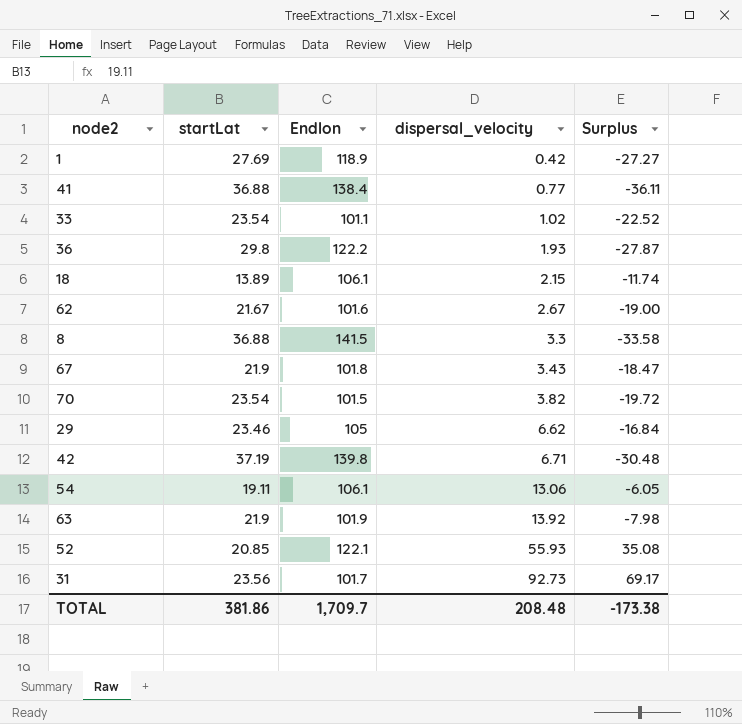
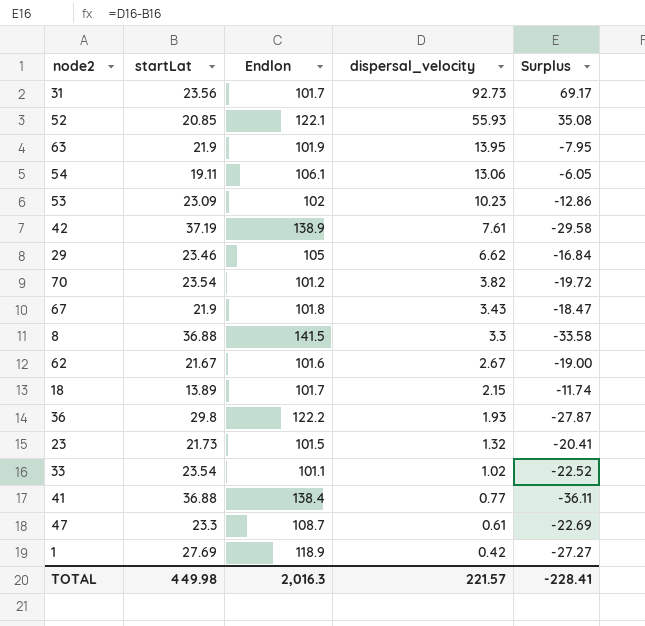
row order: dispersal_velocity ascending -> dispersal_velocity descending
63 | dispersal_velocity: 13.92 -> 13.95
63 | Surplus: -7.98 -> -7.95
row 53: none -> 23.09 | 102 | 10.23 | -12.86
42 | Endlon: 139.8 -> 138.9
42 | dispersal_velocity: 6.71 -> 7.61
42 | Surplus: -30.48 -> -29.58
70 | Endlon: 101.5 -> 101.2
18 | Endlon: 106.1 -> 101.7
row 23: none -> 21.73 | 101.5 | 1.32 | -20.41
row 47: none -> 23.3 | 108.7 | 0.61 | -22.69
TOTAL | startLat: 381.86 -> 449.98
TOTAL | Endlon: 1,709.7 -> 2,016.3
TOTAL | dispersal_velocity: 208.48 -> 221.57
TOTAL | Surplus: -173.38 -> -228.41

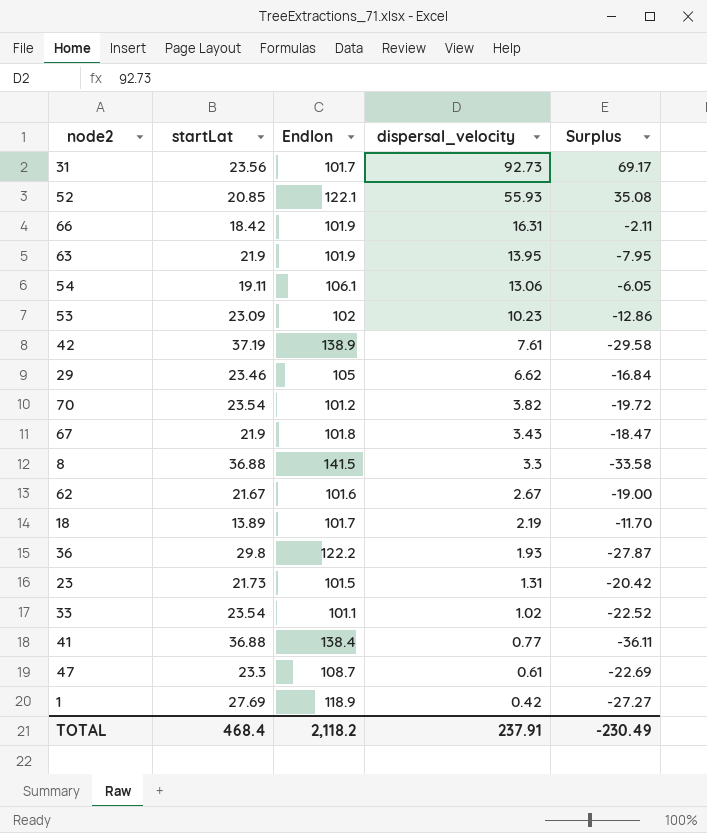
row 66: none -> 18.42 | 101.9 | 16.31 | -2.11
18 | dispersal_velocity: 2.15 -> 2.19
18 | Surplus: -11.74 -> -11.70
23 | dispersal_velocity: 1.32 -> 1.31
23 | Surplus: -20.41 -> -20.42
TOTAL | startLat: 449.98 -> 468.4
TOTAL | Endlon: 2,016.3 -> 2,118.2
TOTAL | dispersal_velocity: 221.57 -> 237.91
TOTAL | Surplus: -228.41 -> -230.49

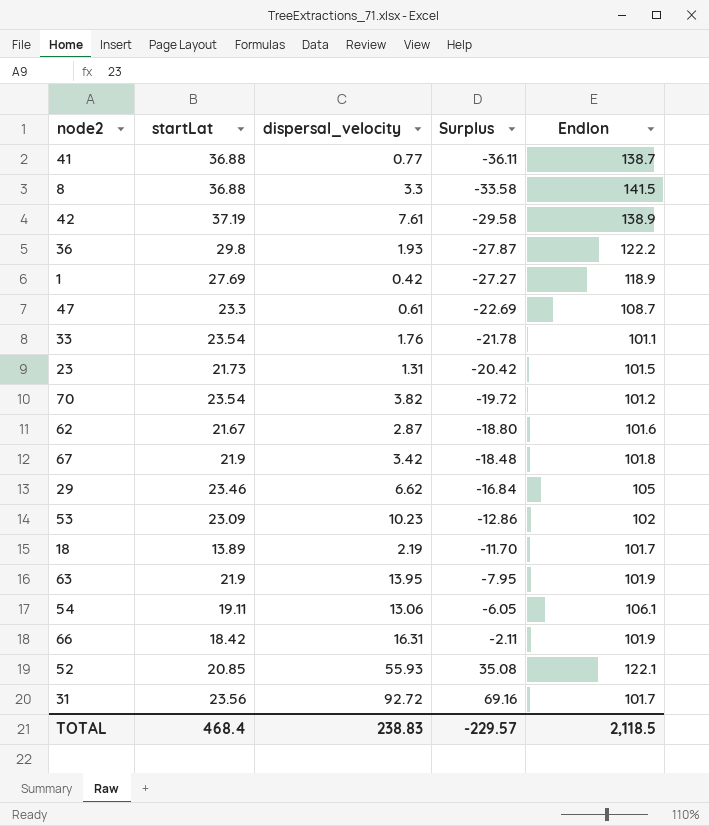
row order: dispersal_velocity descending -> Surplus ascending
column Endlon | position: 3 -> 5
41 | Endlon: 138.4 -> 138.7
33 | dispersal_velocity: 1.02 -> 1.76
33 | Surplus: -22.52 -> -21.78
62 | dispersal_velocity: 2.67 -> 2.87
62 | Surplus: -19.00 -> -18.80
67 | dispersal_velocity: 3.43 -> 3.42
67 | Surplus: -18.47 -> -18.48
31 | dispersal_velocity: 92.73 -> 92.72
31 | Surplus: 69.17 -> 69.16
TOTAL | dispersal_velocity: 237.91 -> 238.83
TOTAL | Surplus: -230.49 -> -229.57
TOTAL | Endlon: 2,118.2 -> 2,118.5

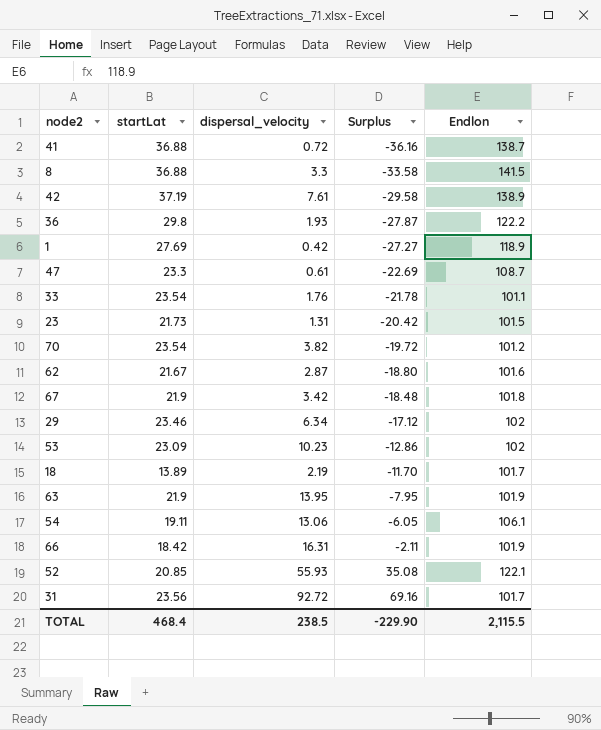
41 | dispersal_velocity: 0.77 -> 0.72
41 | Surplus: -36.11 -> -36.16
29 | dispersal_velocity: 6.62 -> 6.34
29 | Surplus: -16.84 -> -17.12
29 | Endlon: 105 -> 102
TOTAL | dispersal_velocity: 238.83 -> 238.5
TOTAL | Surplus: -229.57 -> -229.90
TOTAL | Endlon: 2,118.5 -> 2,115.5

